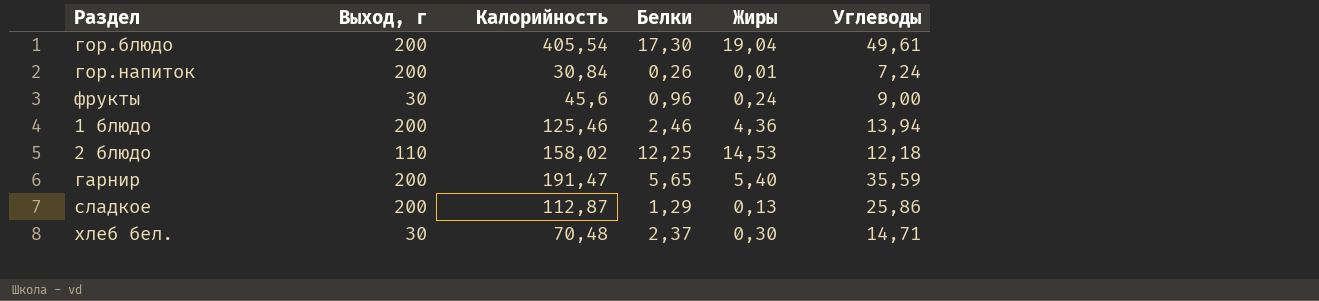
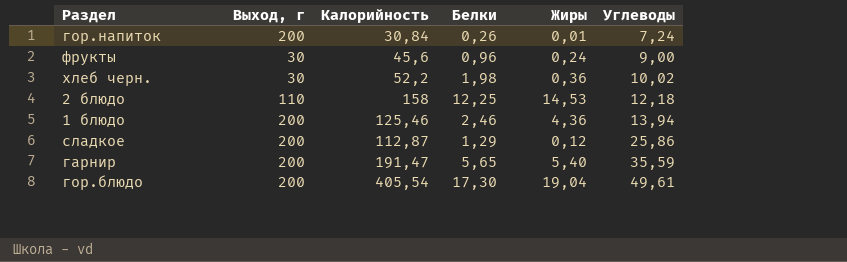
row order: none -> Углеводы ascending
row хлеб бел.: 30 | 70,48 | 2,37 | 0,30 | 14,71 -> none
row хлеб черн.: none -> 30 | 52,2 | 1,98 | 0,36 | 10,02
2 блюдо | Калорийность: 158,02 -> 158
сладкое | Жиры: 0,13 -> 0,12

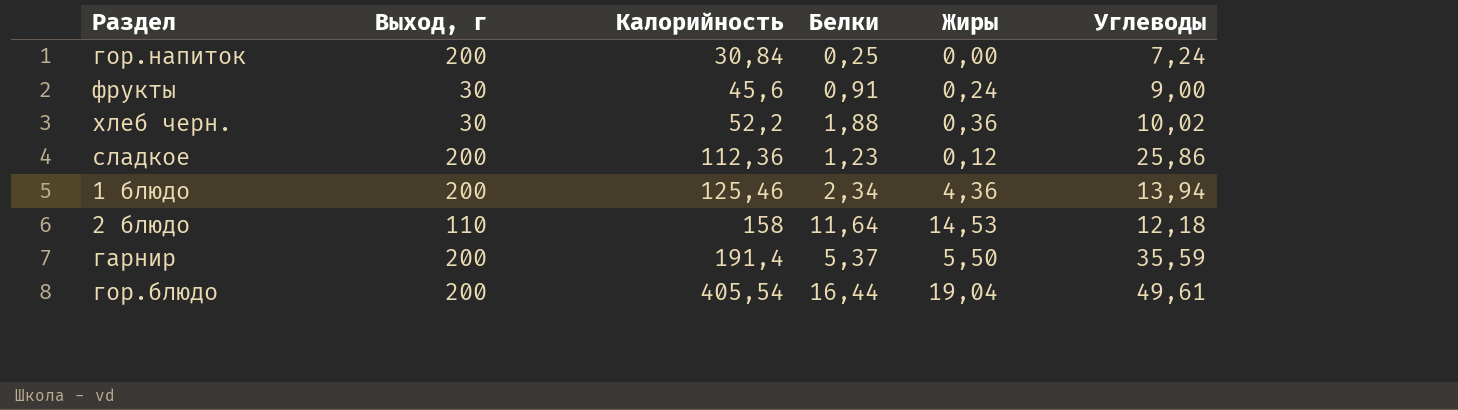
row order: Углеводы ascending -> Калорийность ascending
гор.напиток | Белки: 0,26 -> 0,25
гор.напиток | Жиры: 0,01 -> 0,00
фрукты | Белки: 0,96 -> 0,91
хлеб черн. | Белки: 1,98 -> 1,88
сладкое | Калорийность: 112,87 -> 112,36
сладкое | Белки: 1,29 -> 1,23
1 блюдо | Белки: 2,46 -> 2,34
2 блюдо | Белки: 12,25 -> 11,64
гарнир | Калорийность: 191,47 -> 191,4
гарнир | Белки: 5,65 -> 5,37
гарнир | Жиры: 5,40 -> 5,50
гор.блюдо | Белки: 17,30 -> 16,44

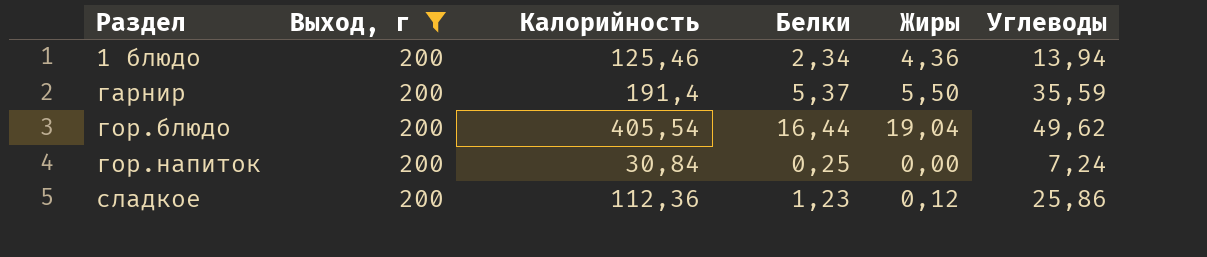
filter: none -> Выход, г = 200
row order: Калорийность ascending -> Раздел ascending
гор.блюдо | Углеводы: 49,61 -> 49,62

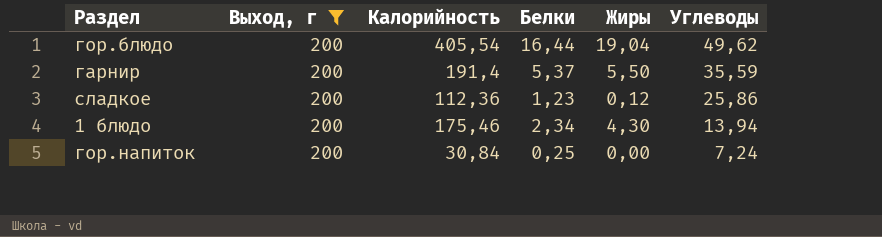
row order: Раздел ascending -> Углеводы descending
1 блюдо | Калорийность: 125,46 -> 175,46
1 блюдо | Жиры: 4,36 -> 4,30

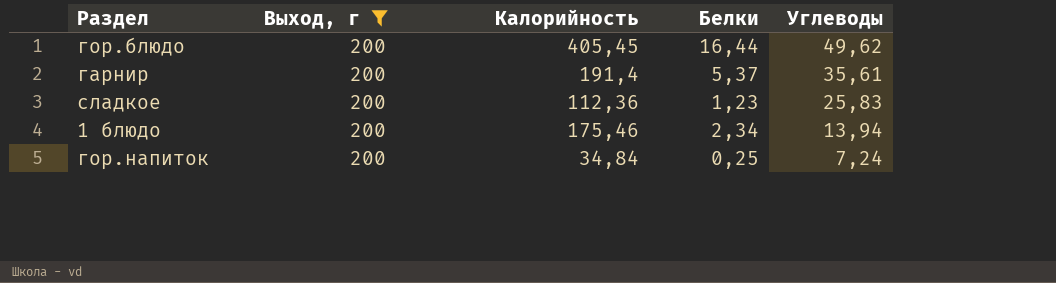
column Жиры | position: 5 -> none
гор.блюдо | Калорийность: 405,54 -> 405,45
гарнир | Углеводы: 35,59 -> 35,61
сладкое | Углеводы: 25,86 -> 25,83
гор.напиток | Калорийность: 30,84 -> 34,84

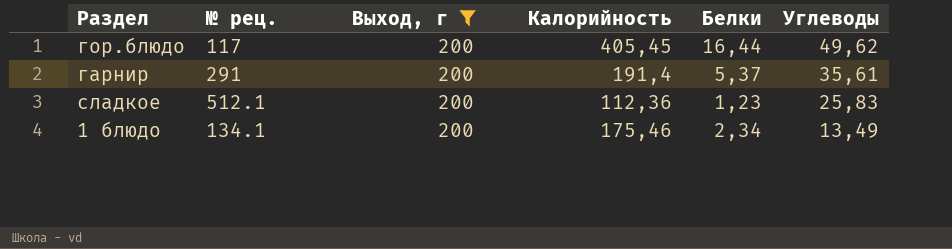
column № рец. | position: none -> 2
row гор.напиток: 200 | 34,84 | 0,25 | 7,24 -> none
1 блюдо | Углеводы: 13,94 -> 13,49

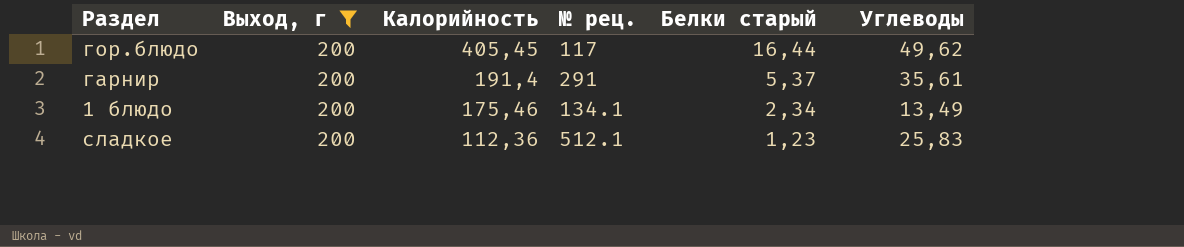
row order: Углеводы descending -> Калорийность descending
column № рец. | position: 2 -> 4
column name: Белки -> Белки старый

